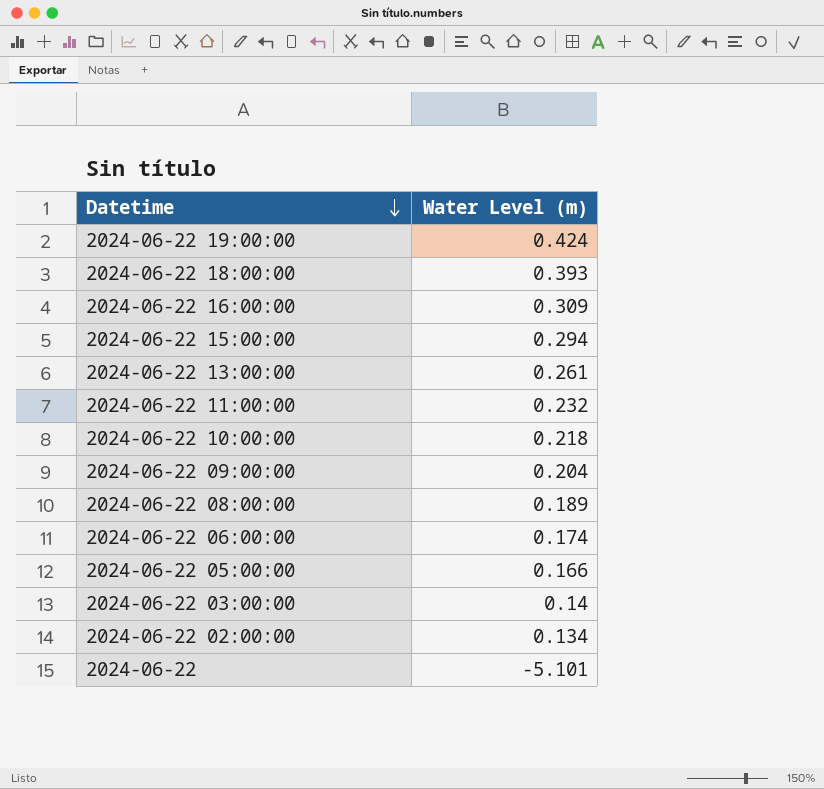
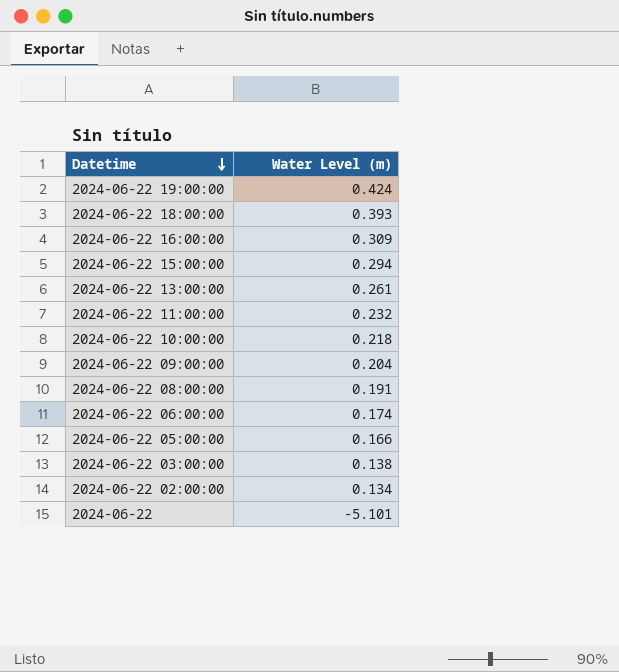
2024-06-22 08:00:00 | Water Level (m): 0.189 -> 0.191
2024-06-22 03:00:00 | Water Level (m): 0.14 -> 0.138

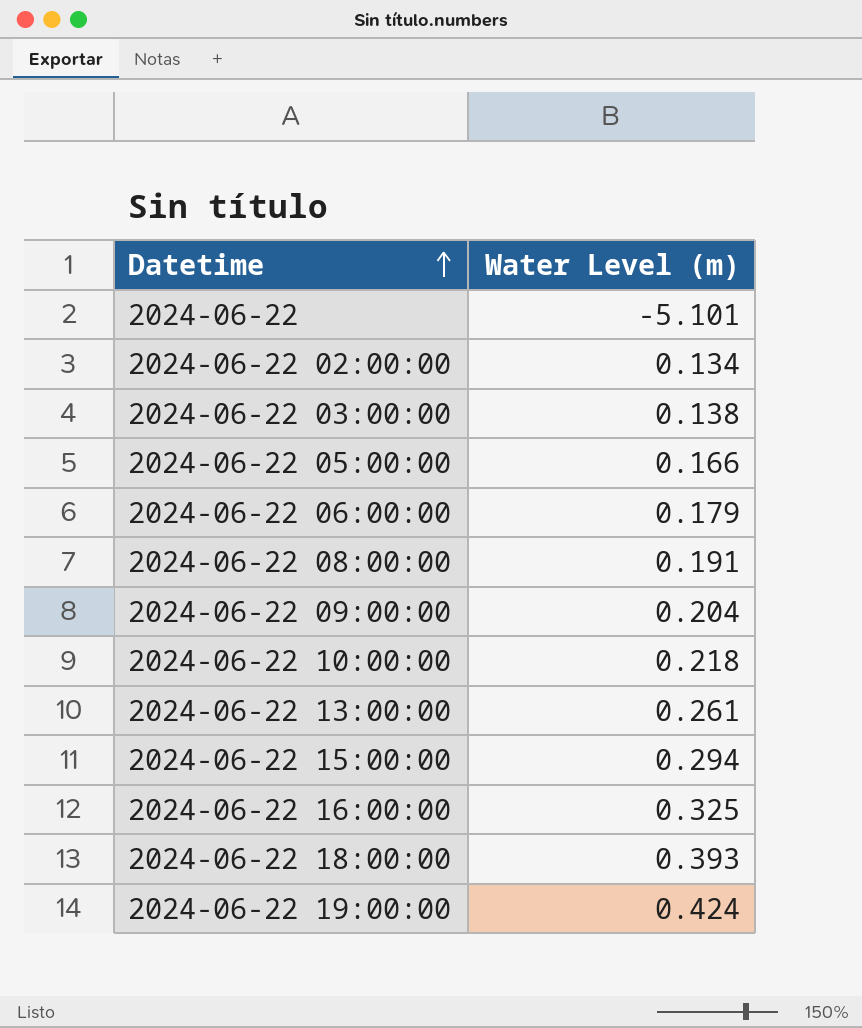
row order: Datetime descending -> Datetime ascending
row 2024-06-22 11:00:00: 0.232 -> none
2024-06-22 06:00:00 | Water Level (m): 0.174 -> 0.179
2024-06-22 16:00:00 | Water Level (m): 0.309 -> 0.325

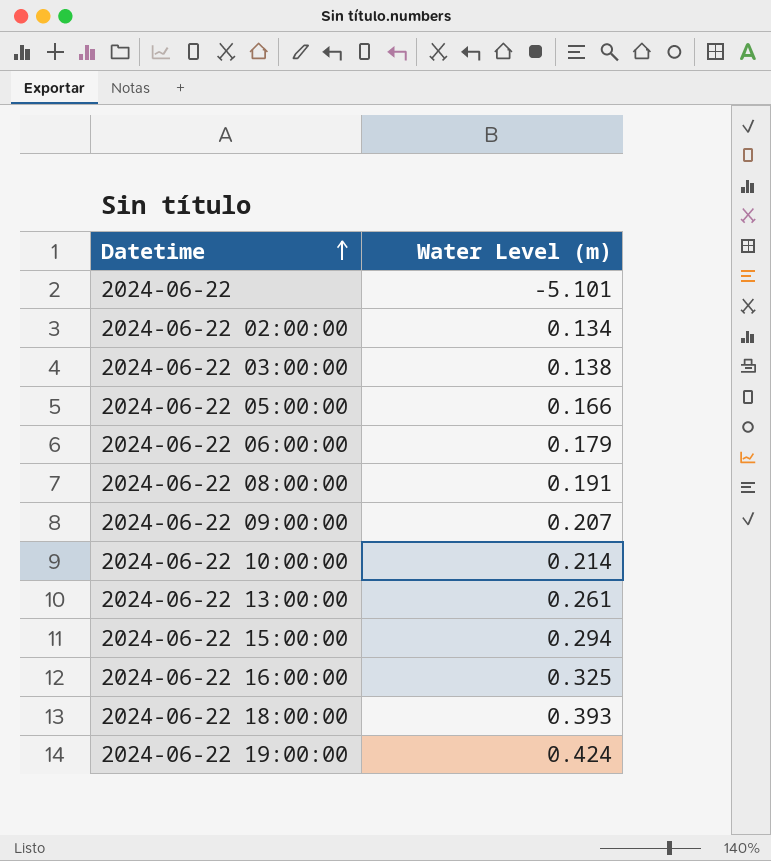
2024-06-22 09:00:00 | Water Level (m): 0.204 -> 0.207
2024-06-22 10:00:00 | Water Level (m): 0.218 -> 0.214

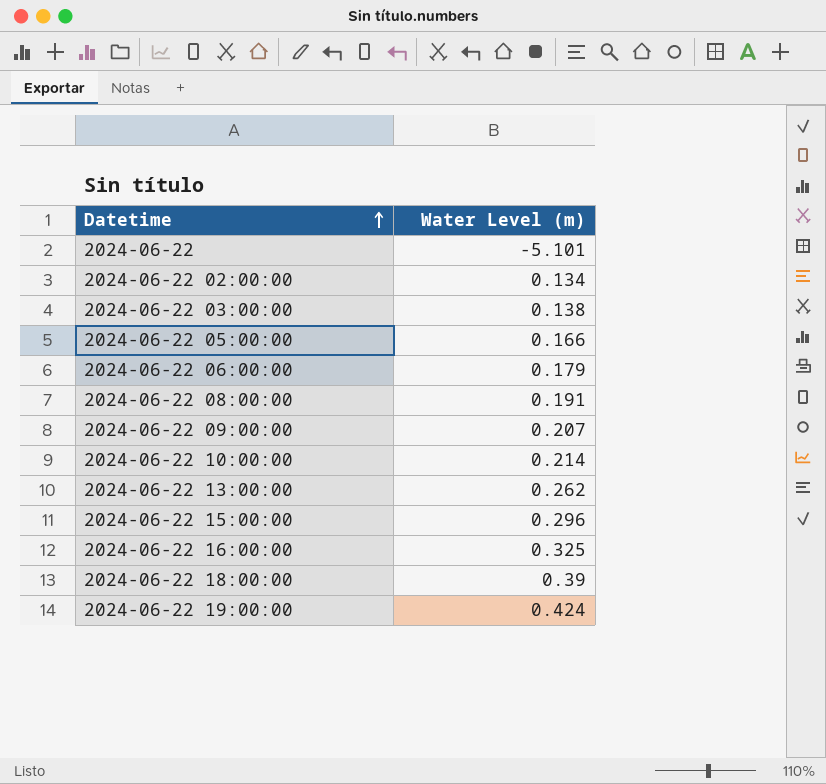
2024-06-22 13:00:00 | Water Level (m): 0.261 -> 0.262
2024-06-22 15:00:00 | Water Level (m): 0.294 -> 0.296
2024-06-22 18:00:00 | Water Level (m): 0.393 -> 0.39

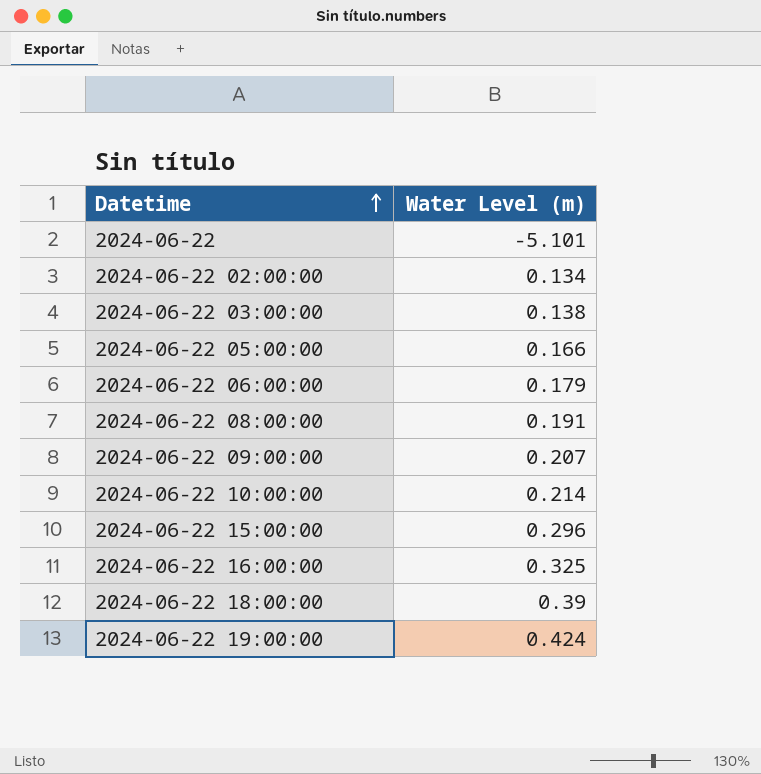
row 2024-06-22 13:00:00: 0.262 -> none

